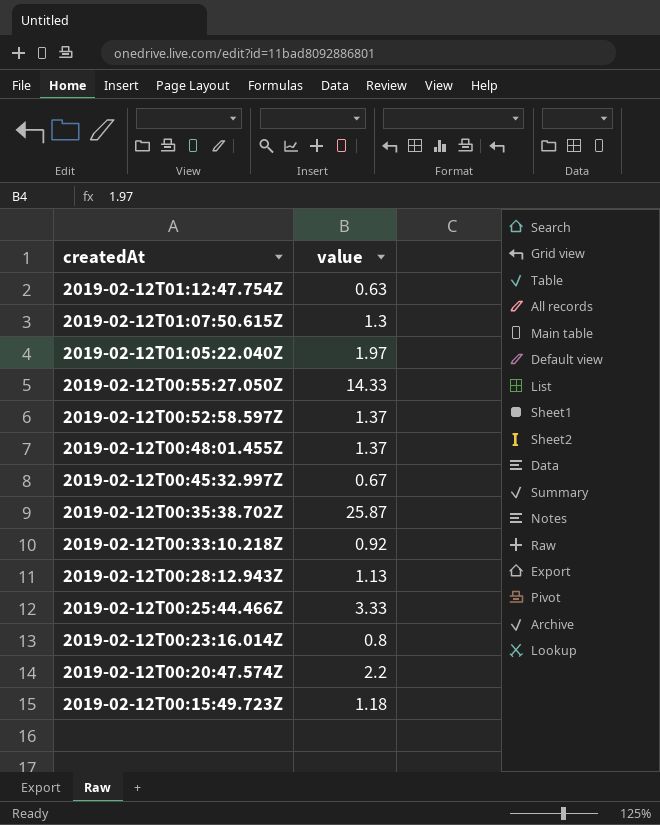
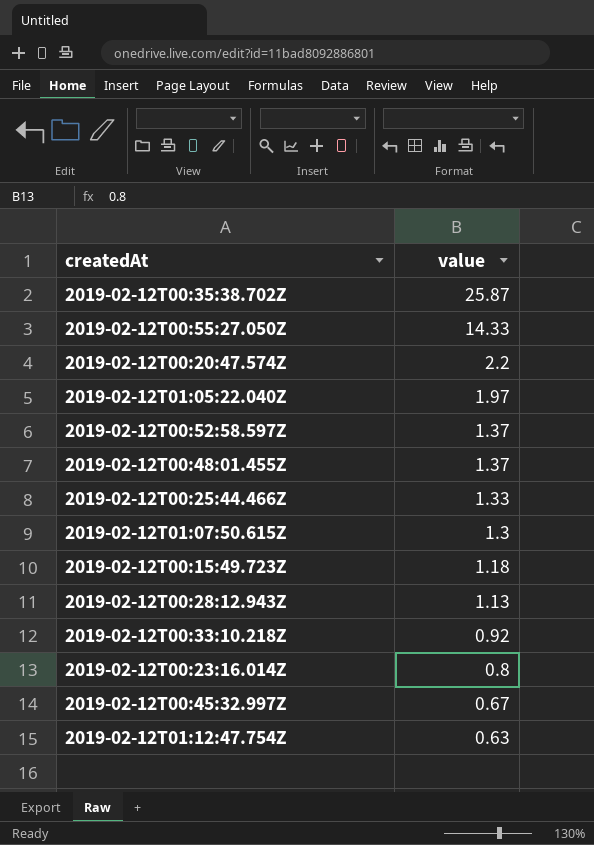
row order: createdAt descending -> value descending
2019-02-12T00:25:44.466Z | value: 3.33 -> 1.33

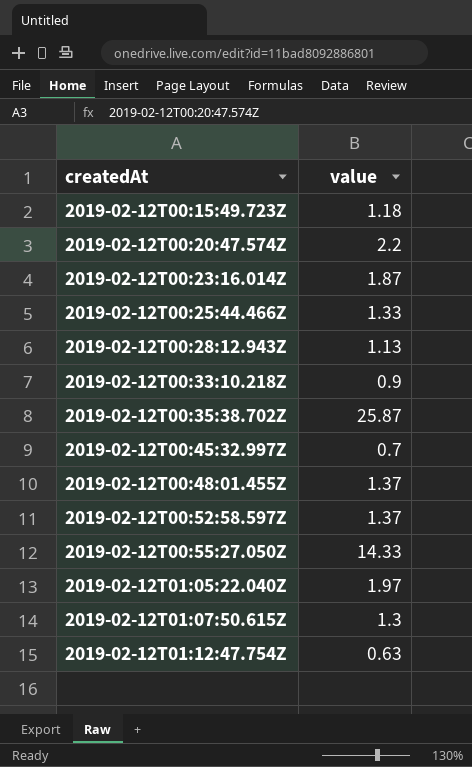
row order: value descending -> createdAt ascending
2019-02-12T00:23:16.014Z | value: 0.8 -> 1.87
2019-02-12T00:33:10.218Z | value: 0.92 -> 0.9
2019-02-12T00:45:32.997Z | value: 0.67 -> 0.7

